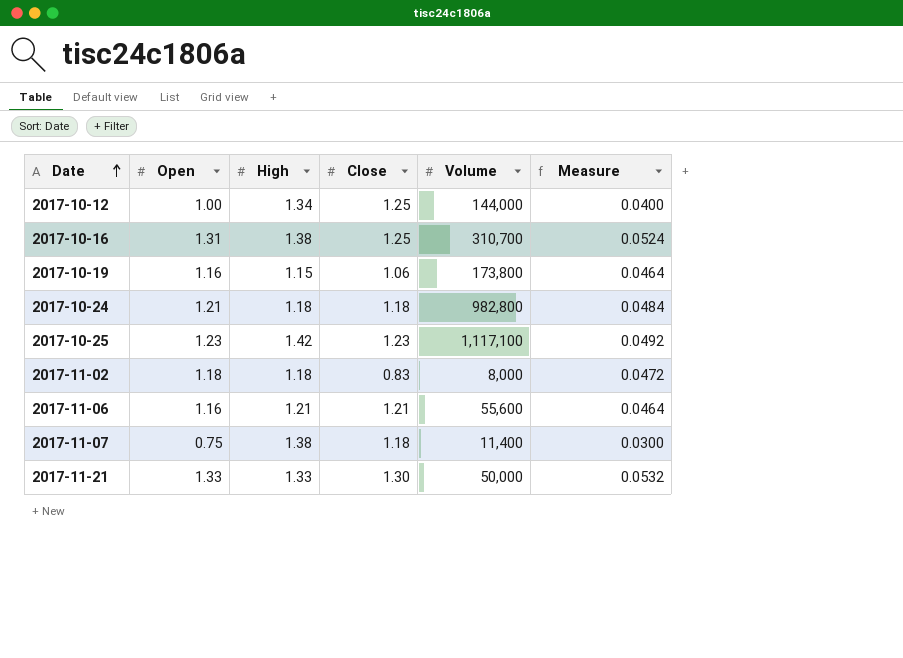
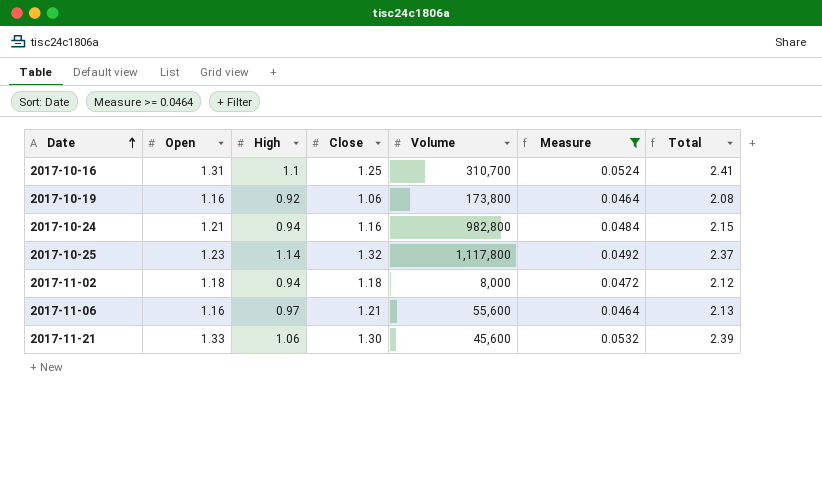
filter: none -> Measure >= 0.0464
column Total | formula: none -> [Open] + [High]
2017-10-16 | High: 1.38 -> 1.1
2017-10-19 | High: 1.15 -> 0.92
2017-10-24 | High: 1.18 -> 0.94
2017-10-24 | Close: 1.18 -> 1.16
2017-10-25 | High: 1.42 -> 1.14
2017-10-25 | Close: 1.23 -> 1.32
2017-10-25 | Volume: 1,117,100 -> 1,117,800
2017-11-02 | High: 1.18 -> 0.94
2017-11-02 | Close: 0.83 -> 1.18
2017-11-06 | High: 1.21 -> 0.97
2017-11-21 | High: 1.33 -> 1.06
2017-11-21 | Volume: 50,000 -> 45,600

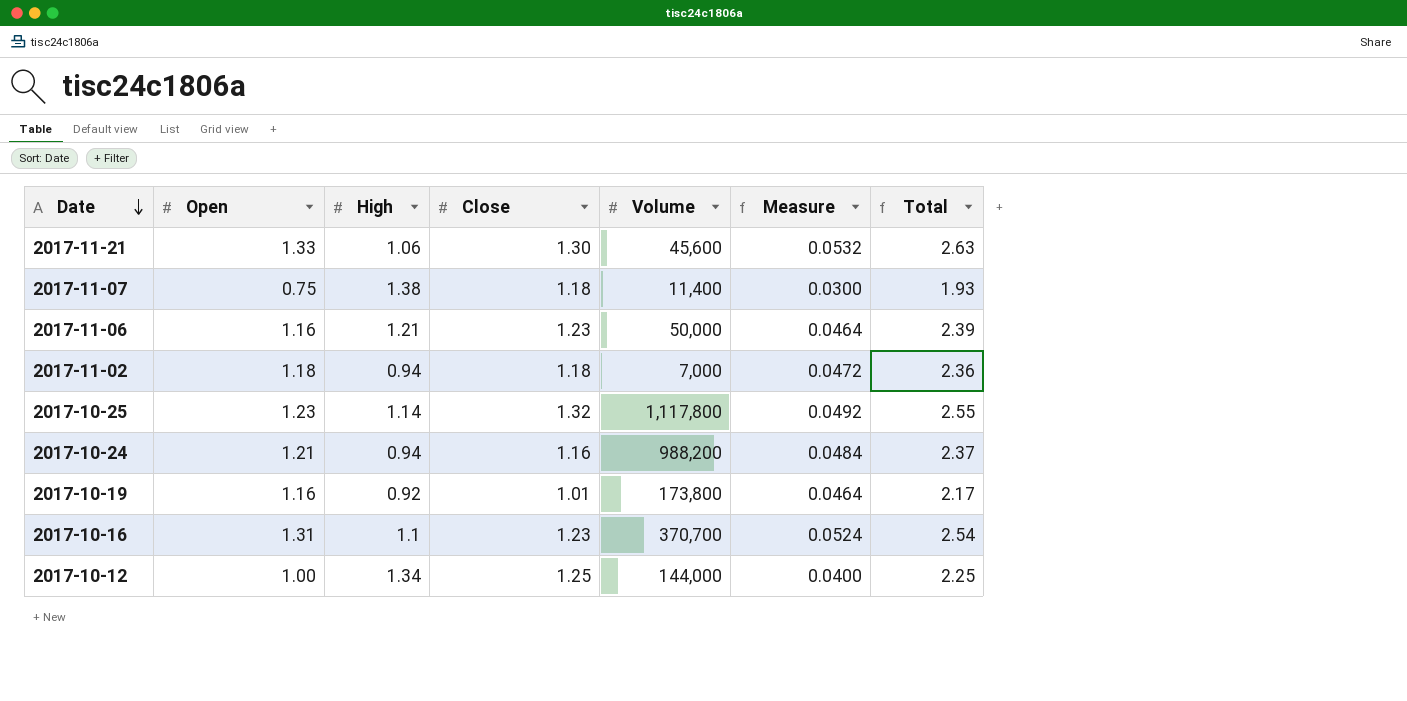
filter: Measure >= 0.0464 -> none
row order: Date ascending -> Date descending
column Total | formula: [Open] + [High] -> [Open] + [Close]
2017-11-06 | High: 0.97 -> 1.21
2017-11-06 | Close: 1.21 -> 1.23
2017-11-06 | Volume: 55,600 -> 50,000
2017-11-02 | Volume: 8,000 -> 7,000
2017-10-24 | Volume: 982,800 -> 988,200
2017-10-19 | Close: 1.06 -> 1.01
2017-10-16 | Close: 1.25 -> 1.23
2017-10-16 | Volume: 310,700 -> 370,700

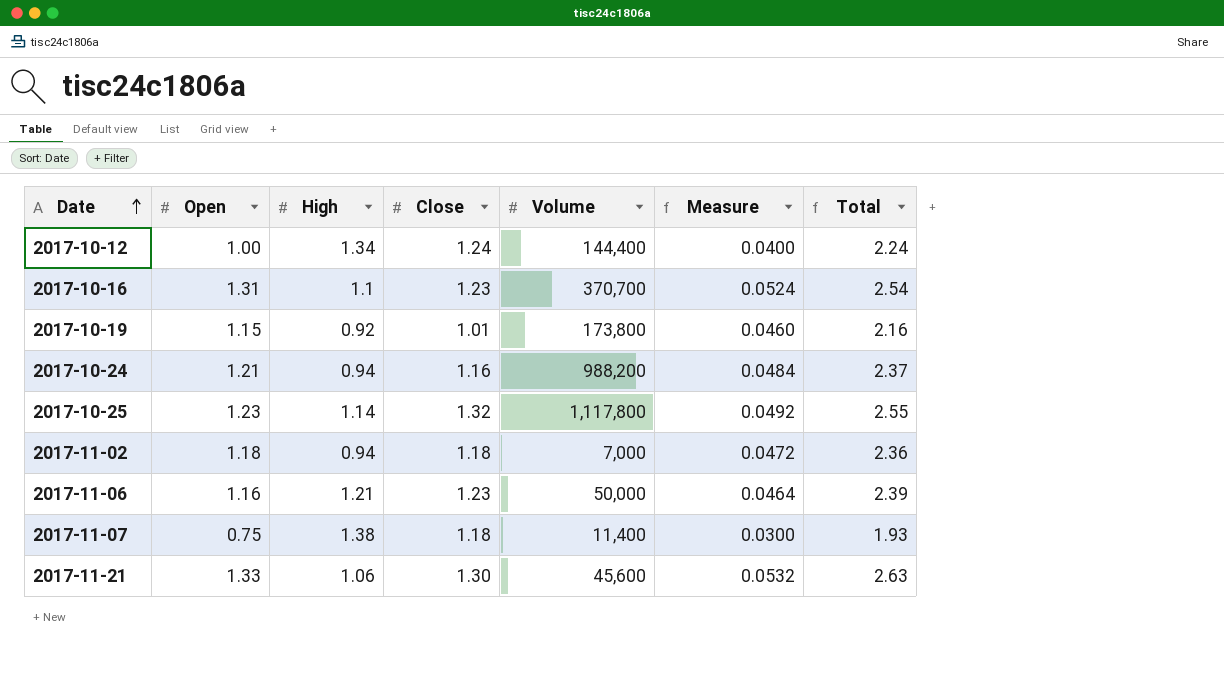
row order: Date descending -> Date ascending
2017-10-12 | Close: 1.25 -> 1.24
2017-10-12 | Volume: 144,000 -> 144,400
2017-10-12 | Total: 2.25 -> 2.24
2017-10-19 | Open: 1.16 -> 1.15
2017-10-19 | Measure: 0.0464 -> 0.0460
2017-10-19 | Total: 2.17 -> 2.16

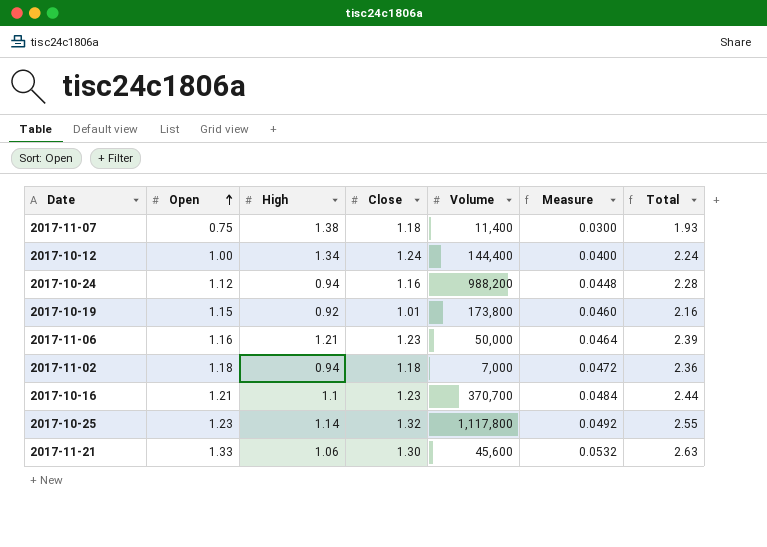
row order: Date ascending -> Open ascending
2017-10-24 | Open: 1.21 -> 1.12
2017-10-24 | Measure: 0.0484 -> 0.0448
2017-10-24 | Total: 2.37 -> 2.28
2017-10-16 | Open: 1.31 -> 1.21
2017-10-16 | Measure: 0.0524 -> 0.0484
2017-10-16 | Total: 2.54 -> 2.44

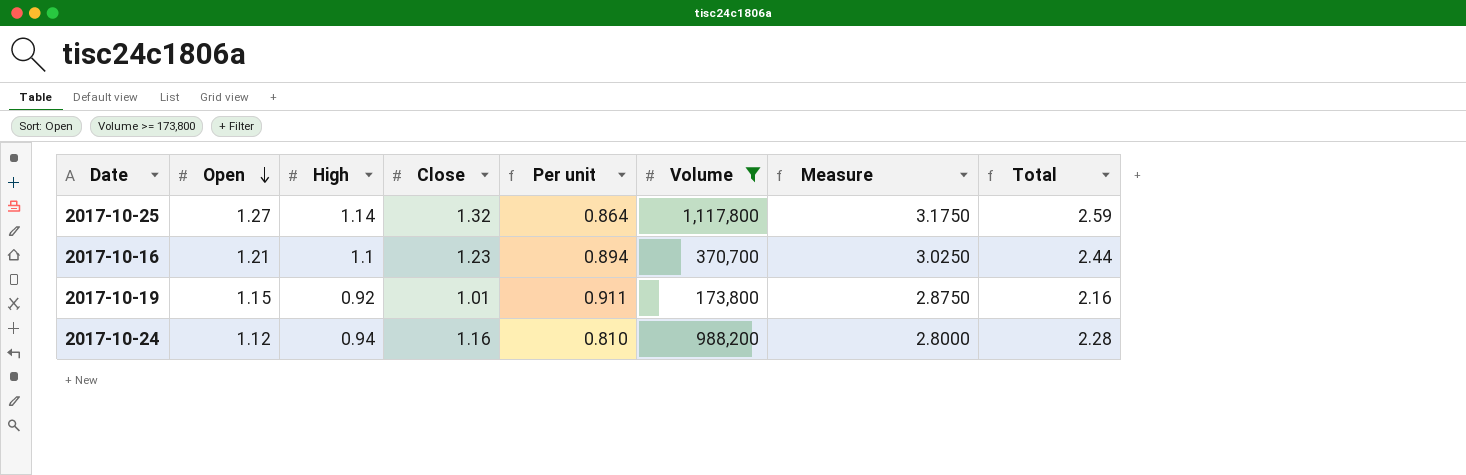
filter: none -> Volume >= 173,800
row order: Open ascending -> Open descending
column Per unit | formula: none -> [High] / [Close]
column Measure | formula: [Open] * 0.04 -> [Open] * 2.5
2017-10-25 | Open: 1.23 -> 1.27
2017-10-25 | Total: 2.55 -> 2.59

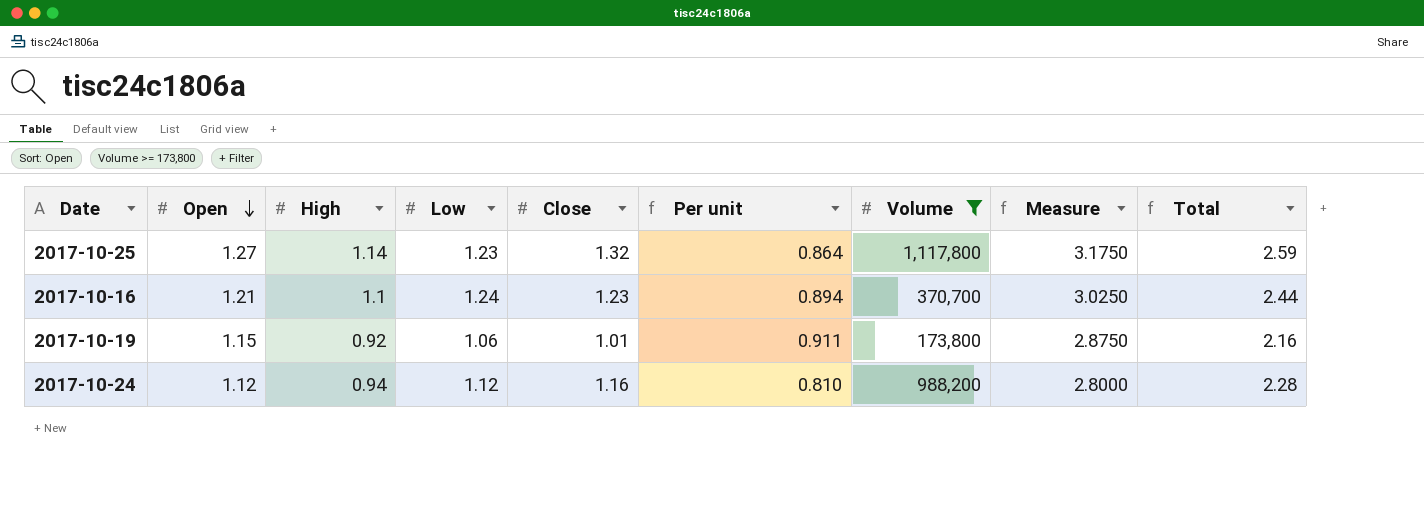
column Low | position: none -> 4

